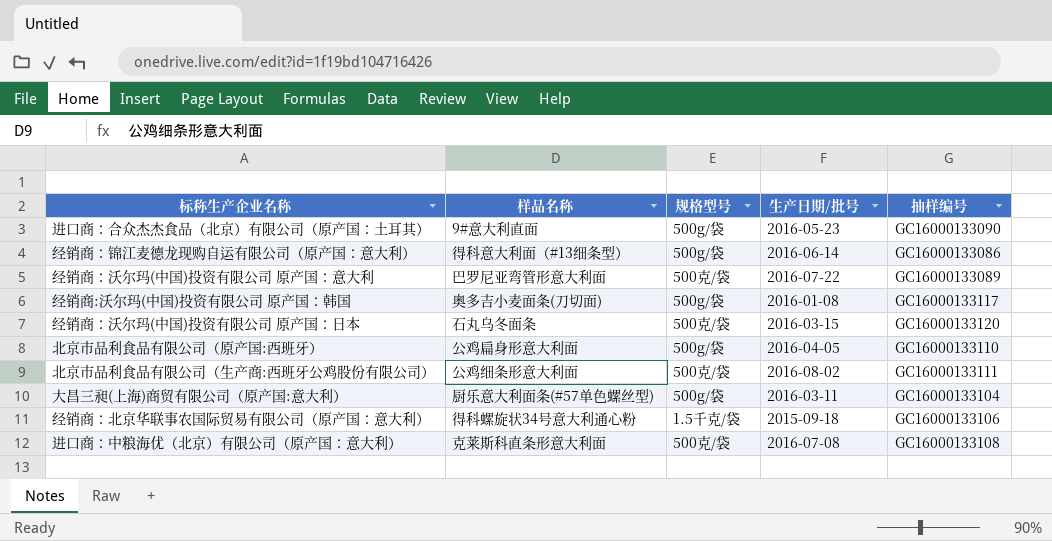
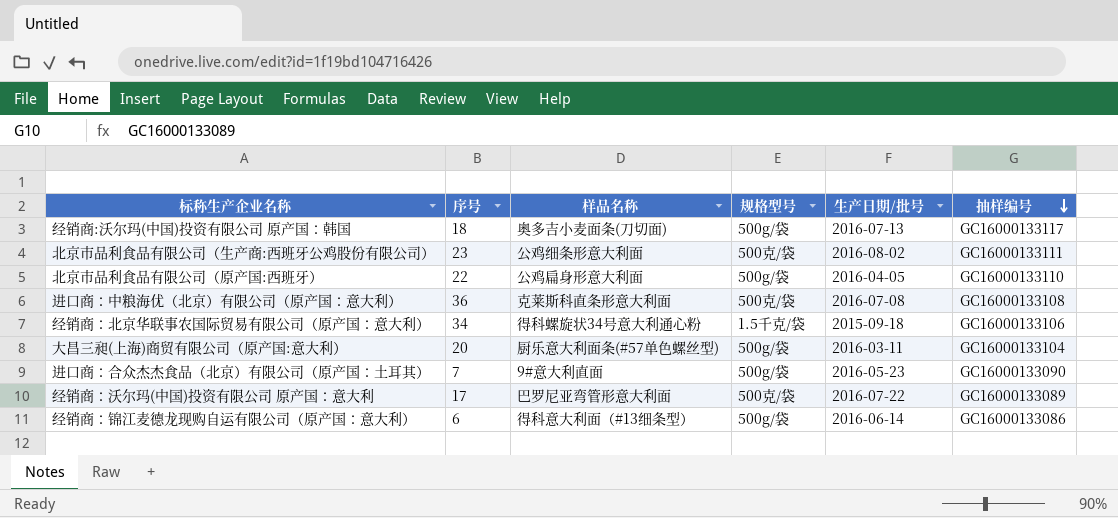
row order: none -> 抽样编号 descending
column 序号 | position: none -> 2
row 经销商：沃尔玛(中国)投资有限公司 原产国：日本: 石丸乌冬面条 | 500克/袋 | 2016-03-15 | GC16000133120 -> none
经销商:沃尔玛(中国)投资有限公司 原产国：韩国 | 生产日期/批号: 2016-01-08 -> 2016-07-13

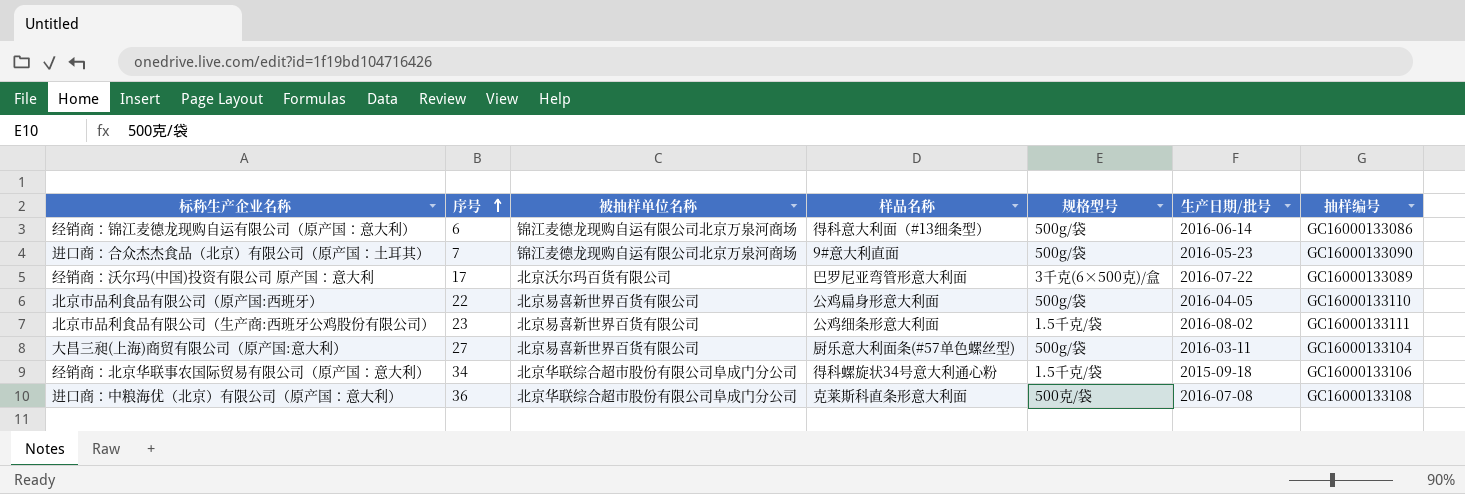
row order: 抽样编号 descending -> 序号 ascending
column 被抽样单位名称 | position: none -> 3
row 经销商:沃尔玛(中国)投资有限公司 原产国：韩国: 18 | 奥多吉小麦面条(刀切面) | 500g/袋 | 2016-07-13 | GC16000133117 -> none
经销商：沃尔玛(中国)投资有限公司 原产国：意大利 | 规格型号: 500克/袋 -> 3千克(6×500克)/盒
北京市品利食品有限公司（生产商:西班牙公鸡股份有限公司） | 规格型号: 500克/袋 -> 1.5千克/袋
大昌三昶(上海)商贸有限公司（原产国:意大利） | 序号: 20 -> 27

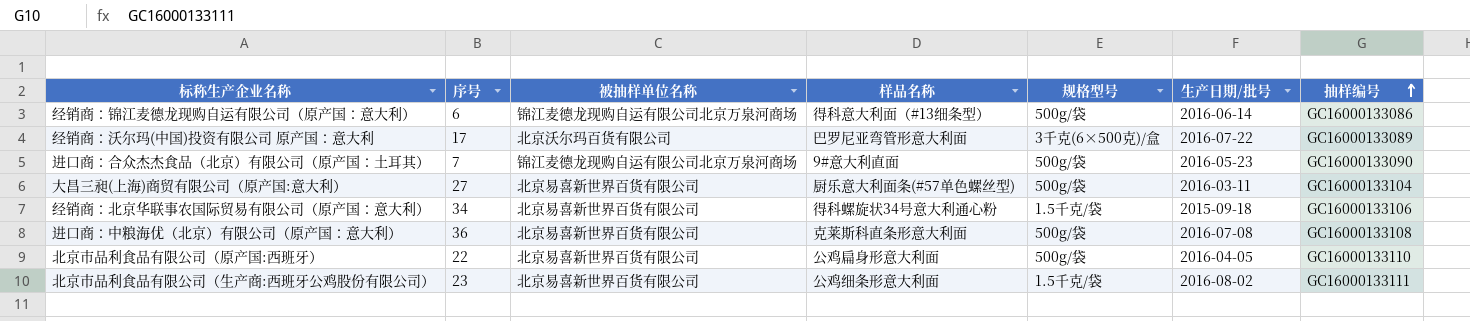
row order: 序号 ascending -> 抽样编号 ascending
经销商：北京华联事农国际贸易有限公司（原产国：意大利） | 被抽样单位名称: 北京华联综合超市股份有限公司阜成门分公司 -> 北京易喜新世界百货有限公司
进口商：中粮海优（北京）有限公司（原产国：意大利） | 被抽样单位名称: 北京华联综合超市股份有限公司阜成门分公司 -> 北京易喜新世界百货有限公司
进口商：中粮海优（北京）有限公司（原产国：意大利） | 规格型号: 500克/袋 -> 500g/袋

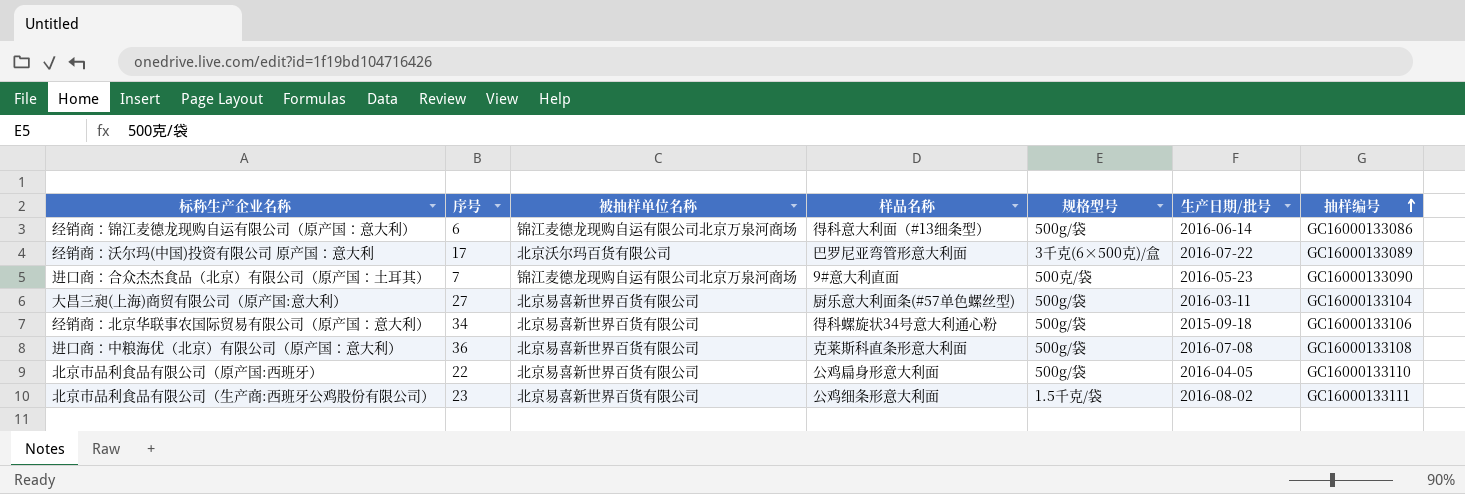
进口商：合众杰杰食品（北京）有限公司（原产国：土耳其） | 规格型号: 500g/袋 -> 500克/袋
经销商：北京华联事农国际贸易有限公司（原产国：意大利） | 规格型号: 1.5千克/袋 -> 500g/袋

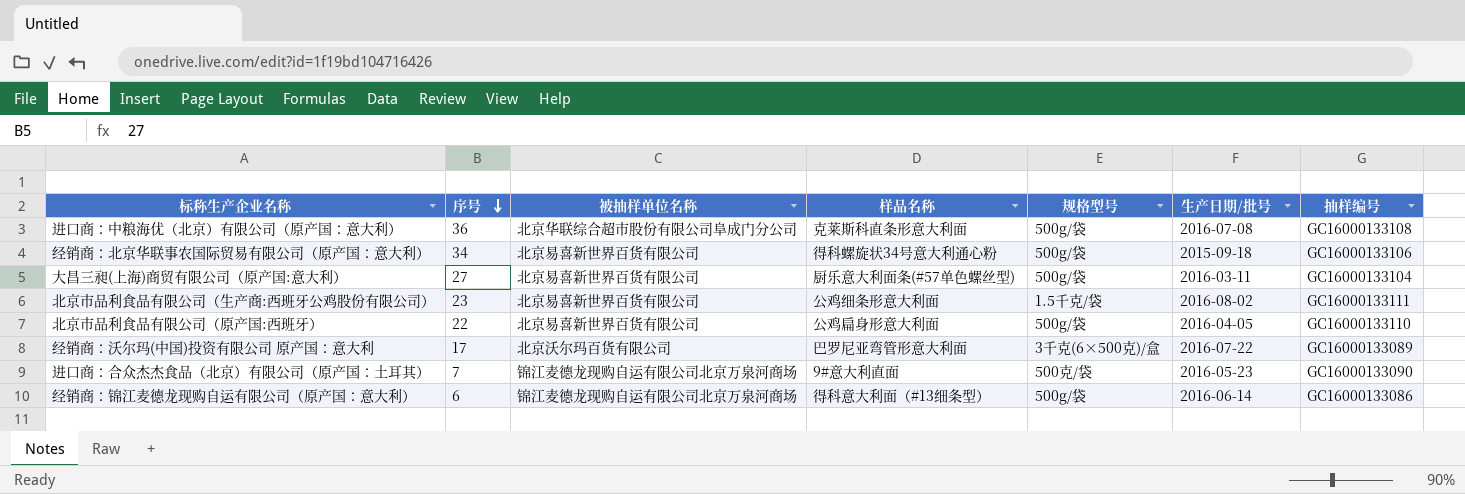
row order: 抽样编号 ascending -> 序号 descending
进口商：中粮海优（北京）有限公司（原产国：意大利） | 被抽样单位名称: 北京易喜新世界百货有限公司 -> 北京华联综合超市股份有限公司阜成门分公司

